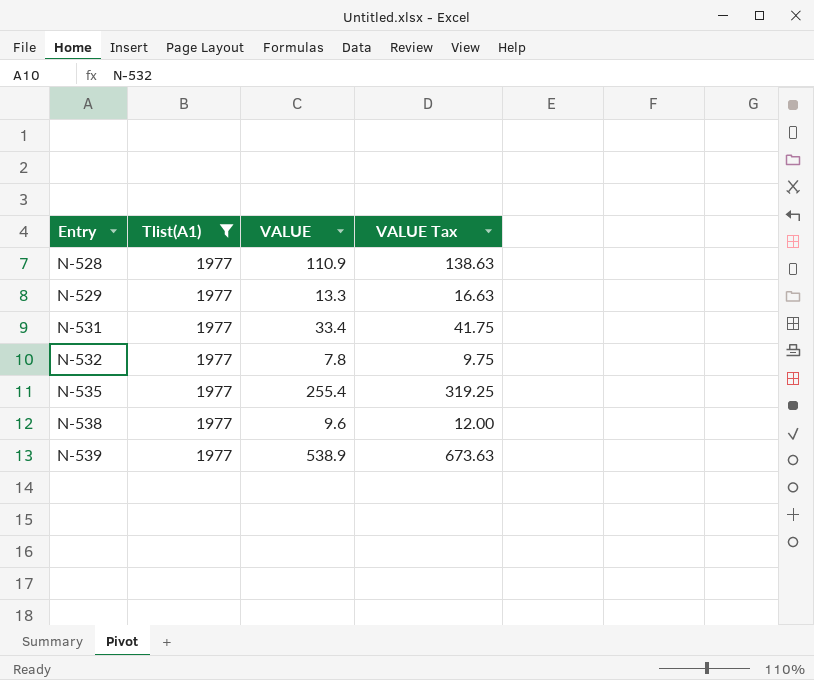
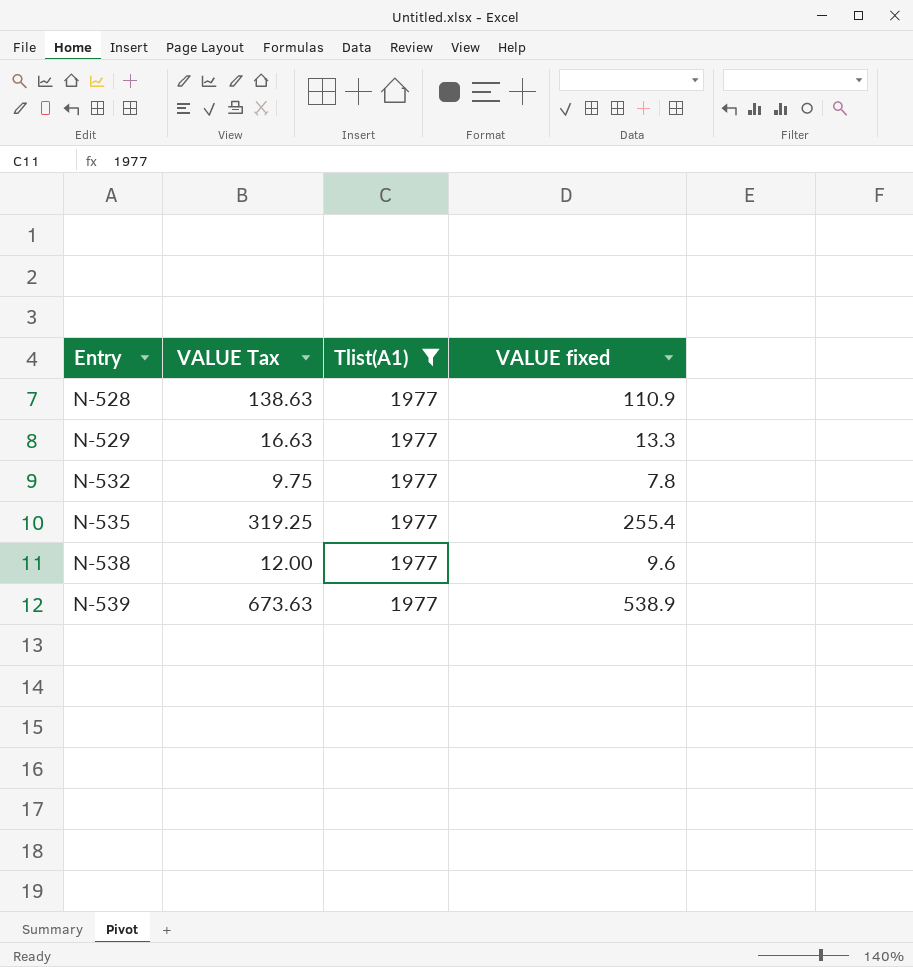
column VALUE Tax | position: 4 -> 2
column name: VALUE -> VALUE fixed
row N-531: 1977 | 33.4 | 41.75 -> none

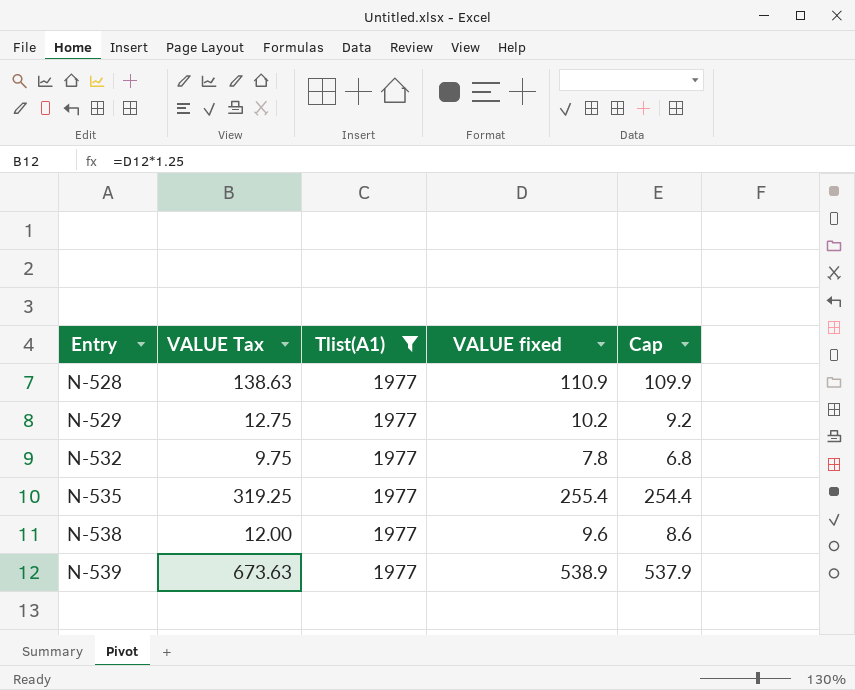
column Cap | formula: none -> [VALUE fixed] - 1
N-529 | VALUE Tax: 16.63 -> 12.75
N-529 | VALUE fixed: 13.3 -> 10.2

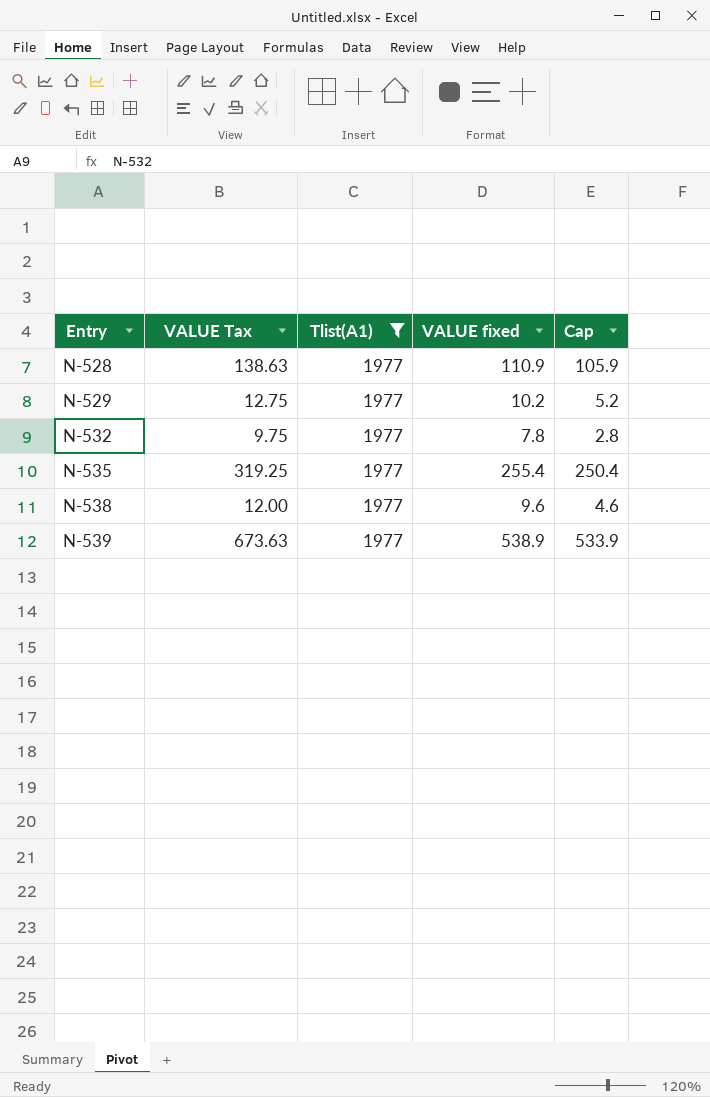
column Cap | formula: [VALUE fixed] - 1 -> [VALUE fixed] - 5

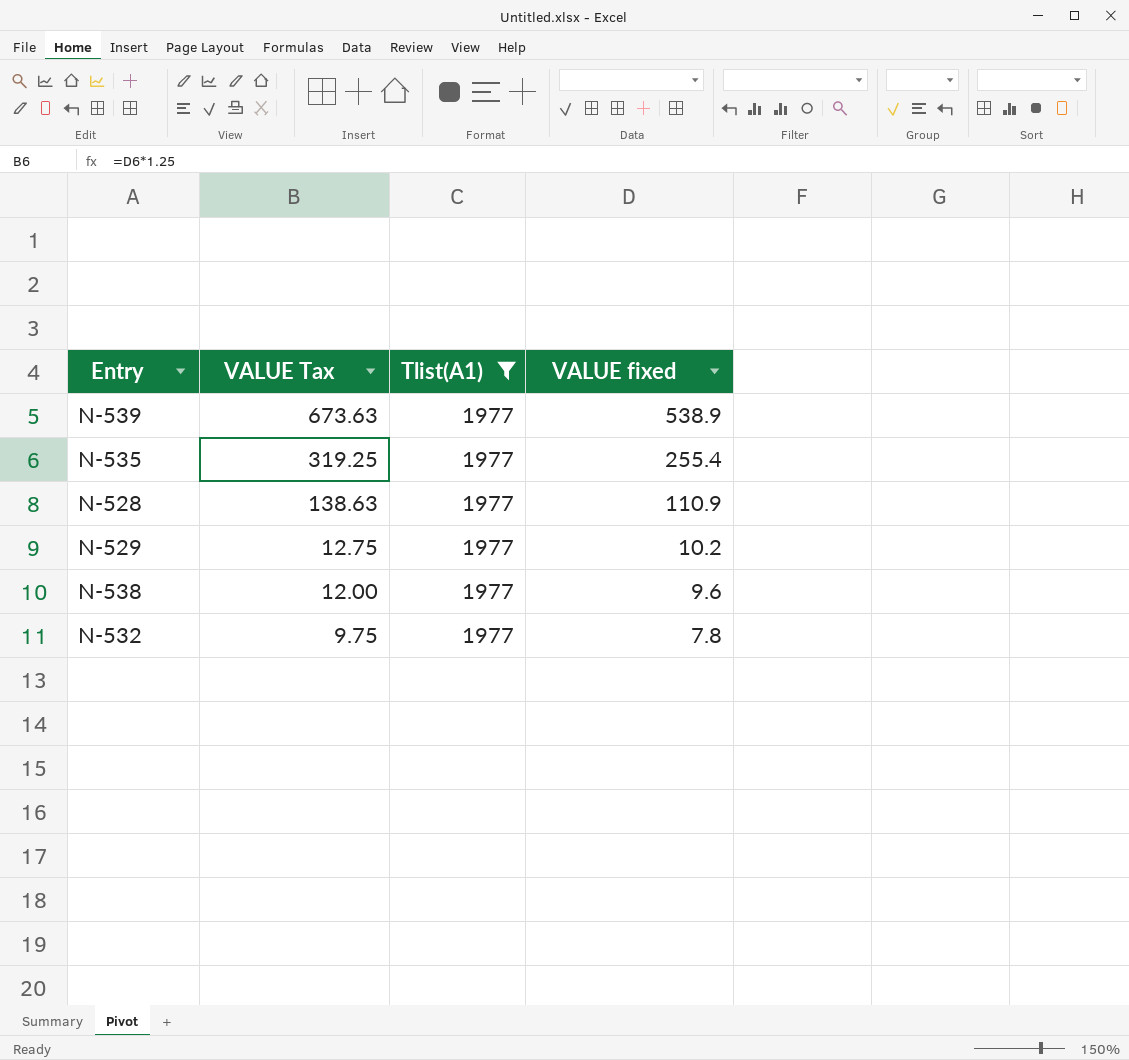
row order: Entry ascending -> VALUE Tax descending
column Cap | formula: [VALUE fixed] - 5 -> none

